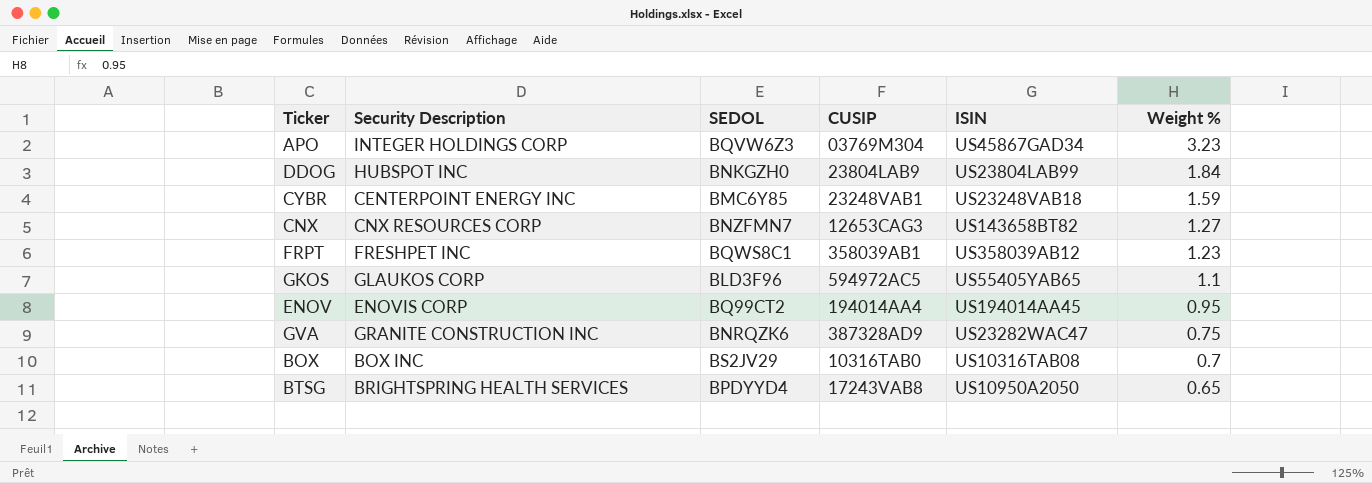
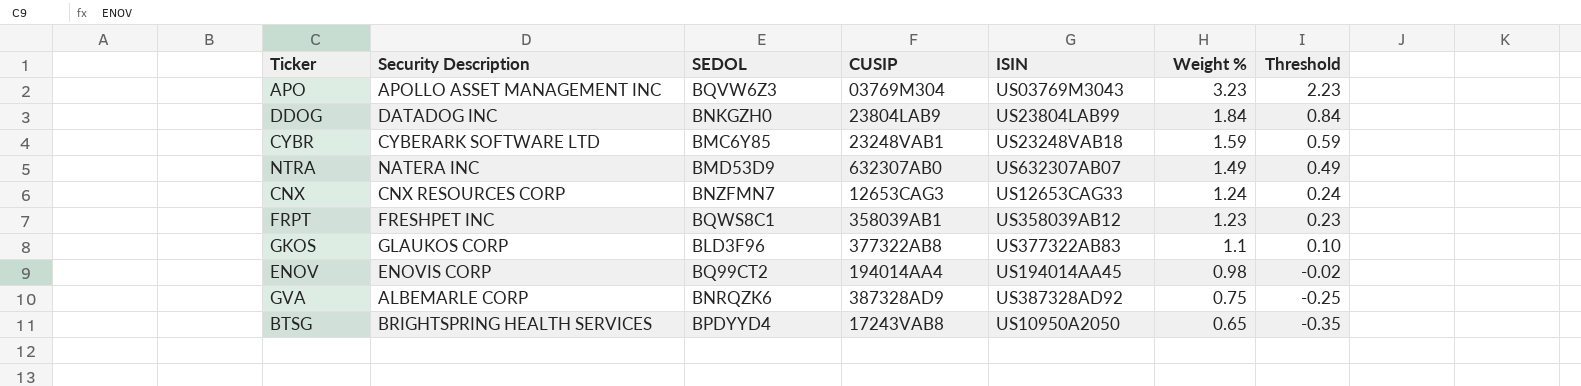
column Threshold | formula: none -> [Weight %] - 1
row BOX: BOX INC | BS2JV29 | 10316TAB0 | US10316TAB08 | 0.7 -> none
APO | Security Description: INTEGER HOLDINGS CORP -> APOLLO ASSET MANAGEMENT INC
APO | ISIN: US45867GAD34 -> US03769M3043
DDOG | Security Description: HUBSPOT INC -> DATADOG INC
CYBR | Security Description: CENTERPOINT ENERGY INC -> CYBERARK SOFTWARE LTD
row NTRA: none -> NATERA INC | BMD53D9 | 632307AB0 | US632307AB07 | 1.49 | 0.49
CNX | ISIN: US143658BT82 -> US12653CAG33
CNX | Weight %: 1.27 -> 1.24
GKOS | CUSIP: 594972AC5 -> 377322AB8
GKOS | ISIN: US55405YAB65 -> US377322AB83
ENOV | Weight %: 0.95 -> 0.98
GVA | Security Description: GRANITE CONSTRUCTION INC -> ALBEMARLE CORP
GVA | ISIN: US23282WAC47 -> US387328AD92

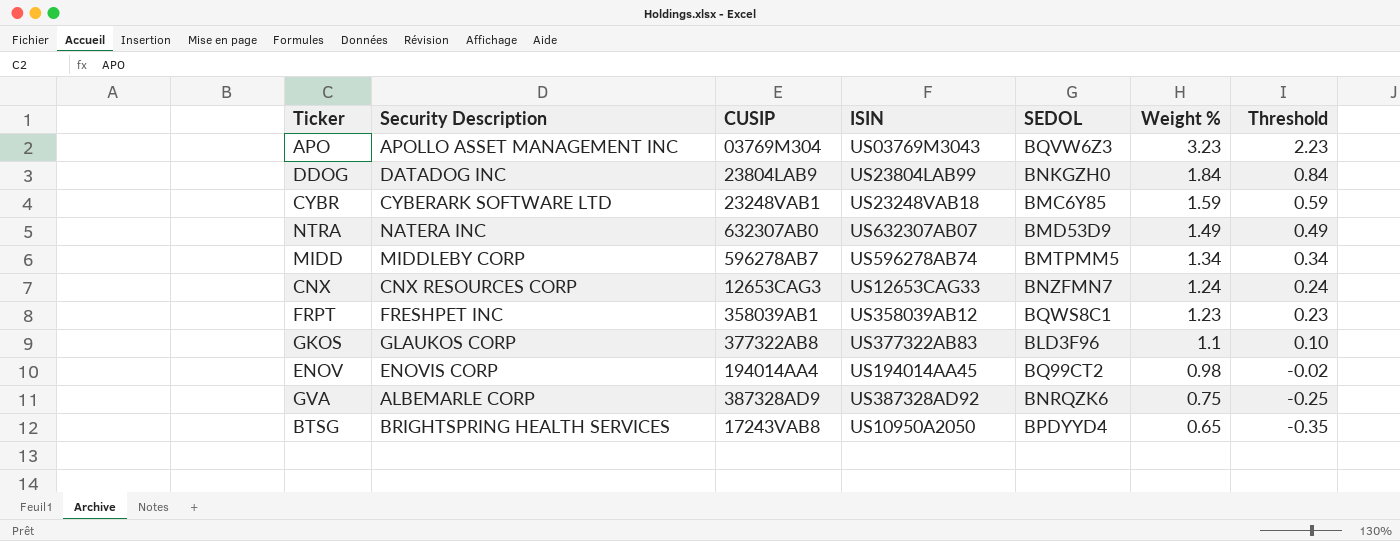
column SEDOL | position: 3 -> 5
row MIDD: none -> MIDDLEBY CORP | 596278AB7 | US596278AB74 | BMTPMM5 | 1.34 | 0.34

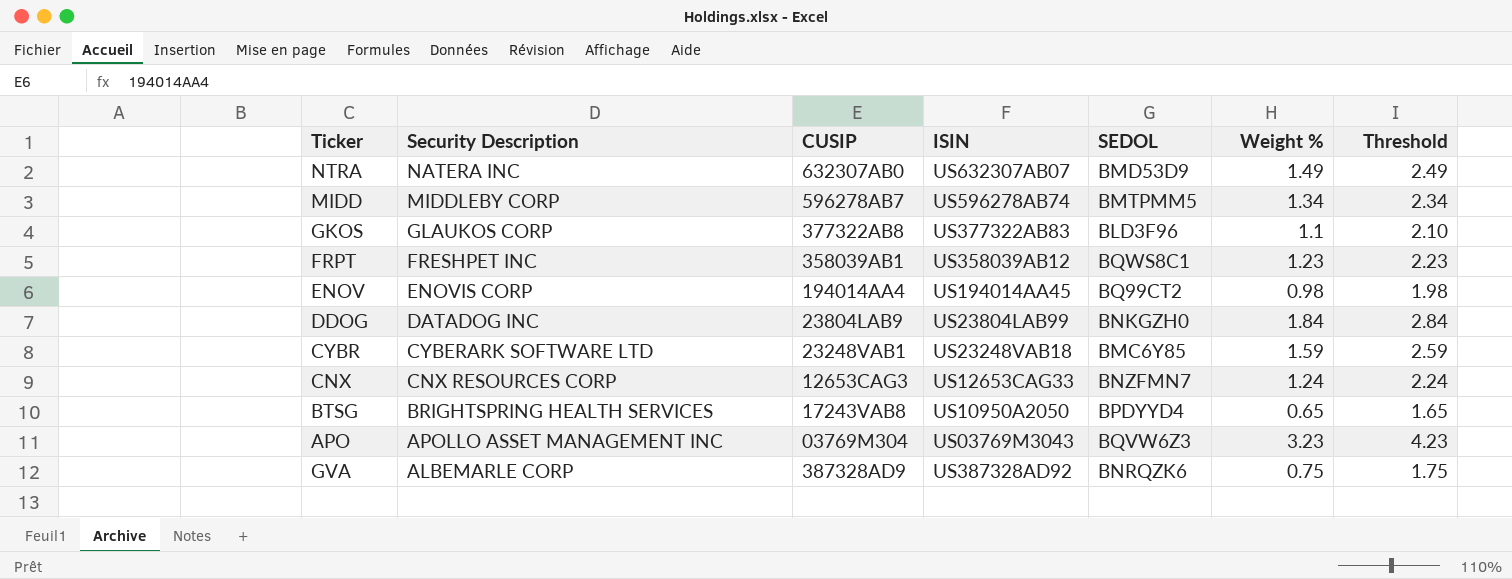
row order: Weight % descending -> Security Description descending
column Threshold | formula: [Weight %] - 1 -> [Weight %] + 1

